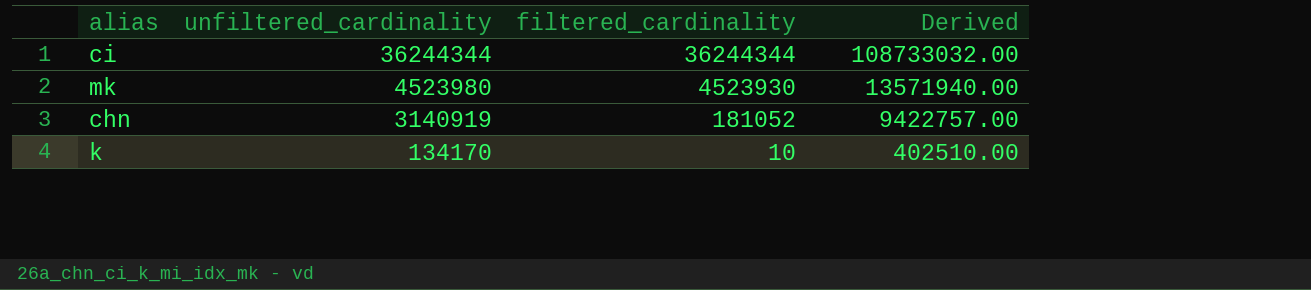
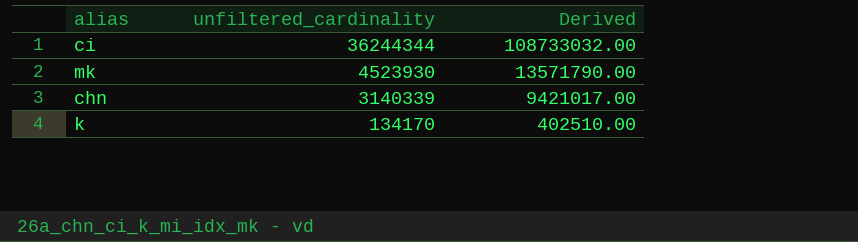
column filtered_cardinality | position: 3 -> none
mk | unfiltered_cardinality: 4523980 -> 4523930
mk | Derived: 13571940.00 -> 13571790.00
chn | unfiltered_cardinality: 3140919 -> 3140339
chn | Derived: 9422757.00 -> 9421017.00

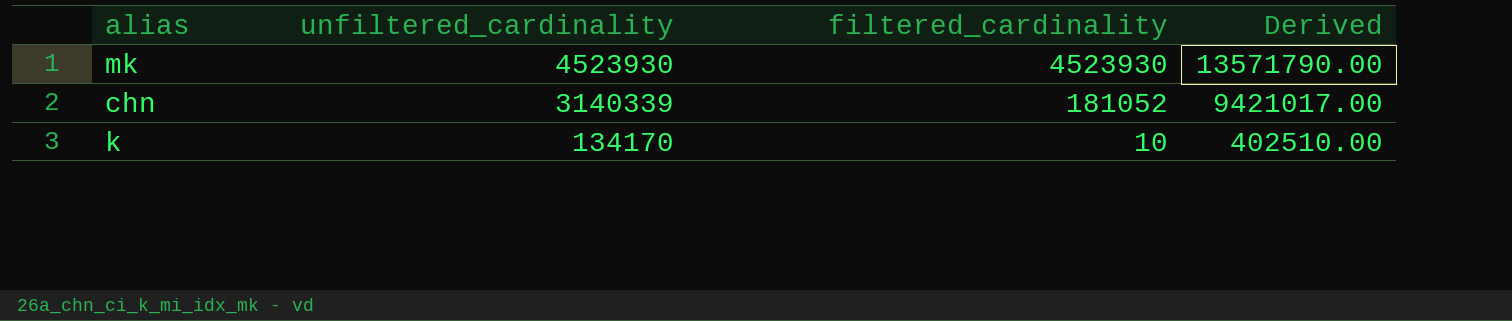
column filtered_cardinality | position: none -> 3
row ci: 36244344 | 108733032.00 -> none

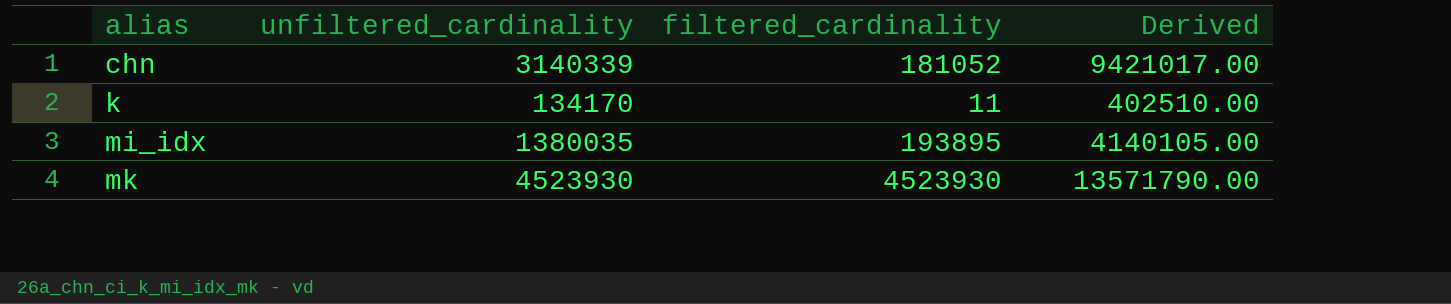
row order: unfiltered_cardinality descending -> alias ascending
k | filtered_cardinality: 10 -> 11
row mi_idx: none -> 1380035 | 193895 | 4140105.00

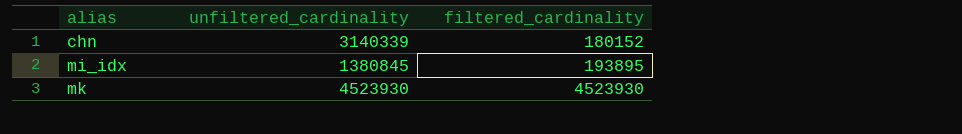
column Derived | formula: [unfiltered_cardinality] * 3 -> none
row k: 134170 | 11 | 402510.00 -> none
chn | filtered_cardinality: 181052 -> 180152
mi_idx | unfiltered_cardinality: 1380035 -> 1380845

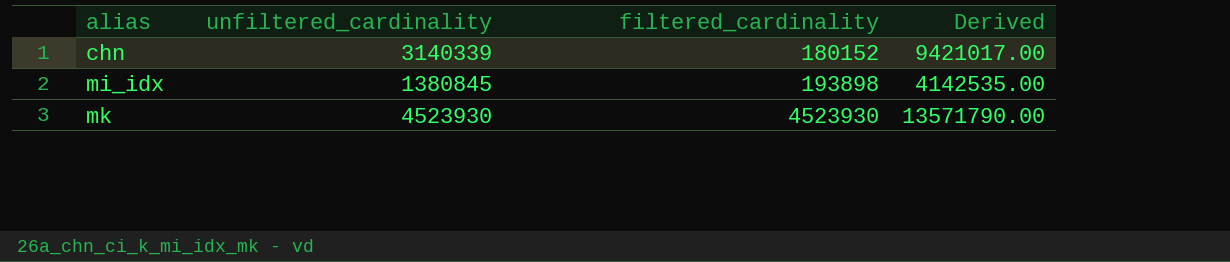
column Derived | formula: none -> [unfiltered_cardinality] * 3
mi_idx | filtered_cardinality: 193895 -> 193898

